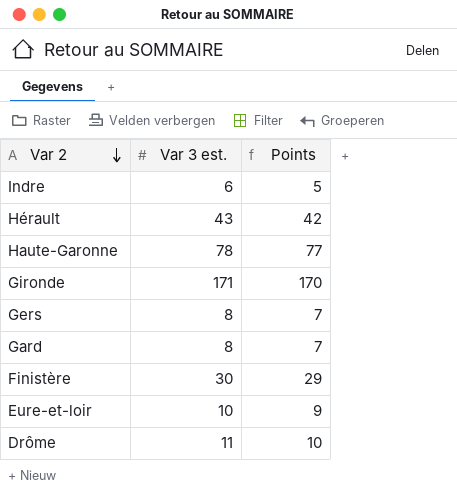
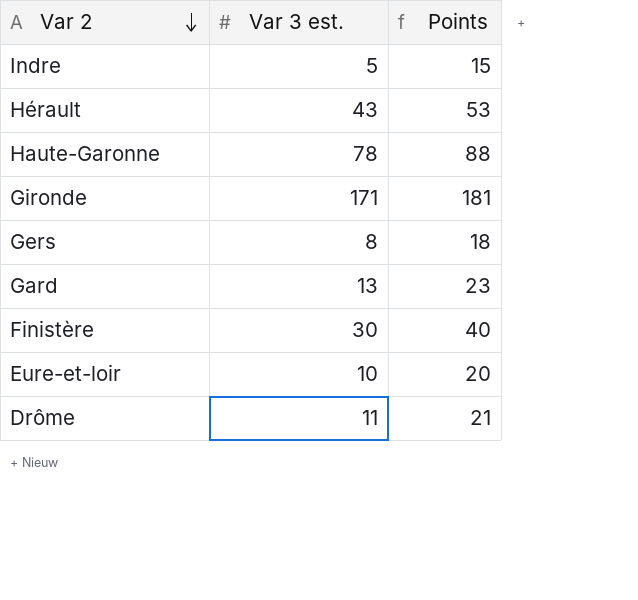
column Points | formula: [Var 3 est.] - 1 -> [Var 3 est.] + 10
Indre | Var 3 est.: 6 -> 5
Gard | Var 3 est.: 8 -> 13

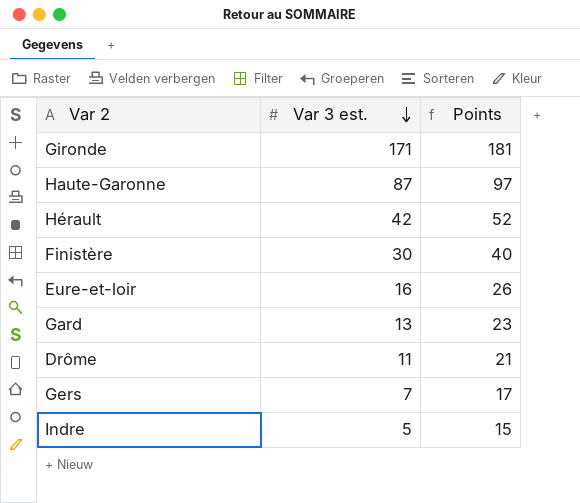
row order: Var 2 descending -> Var 3 est. descending
Haute-Garonne | Var 3 est.: 78 -> 87
Haute-Garonne | Points: 88 -> 97
Hérault | Var 3 est.: 43 -> 42
Hérault | Points: 53 -> 52
Eure-et-loir | Var 3 est.: 10 -> 16
Eure-et-loir | Points: 20 -> 26
Gers | Var 3 est.: 8 -> 7
Gers | Points: 18 -> 17

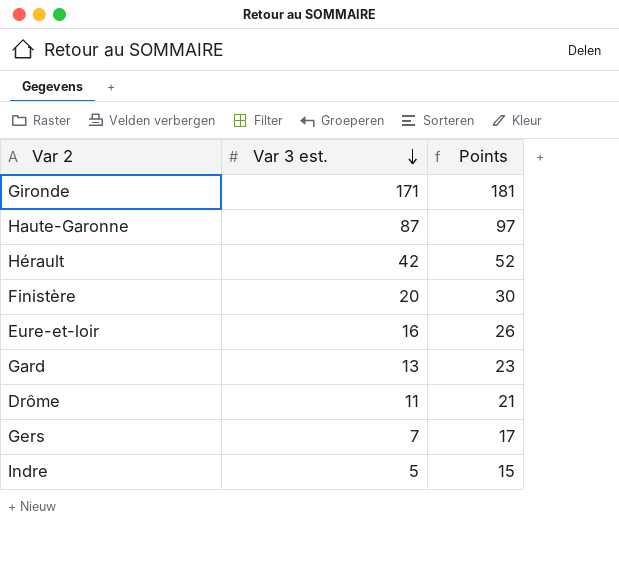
Finistère | Var 3 est.: 30 -> 20
Finistère | Points: 40 -> 30

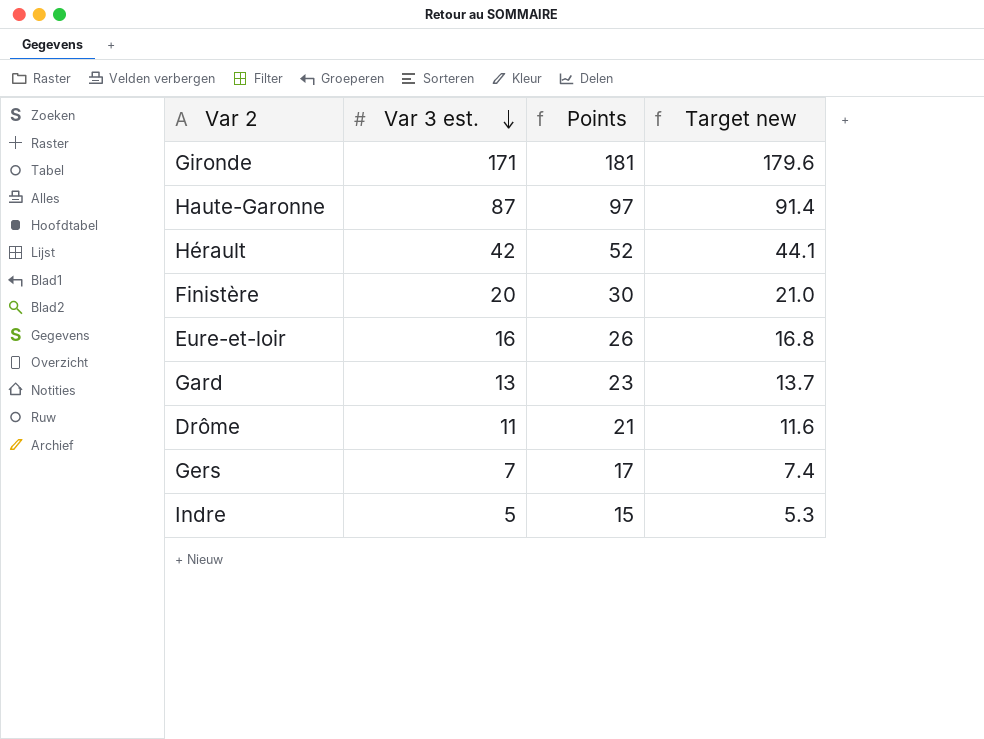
column Target new | formula: none -> [Var 3 est.] * 1.05

